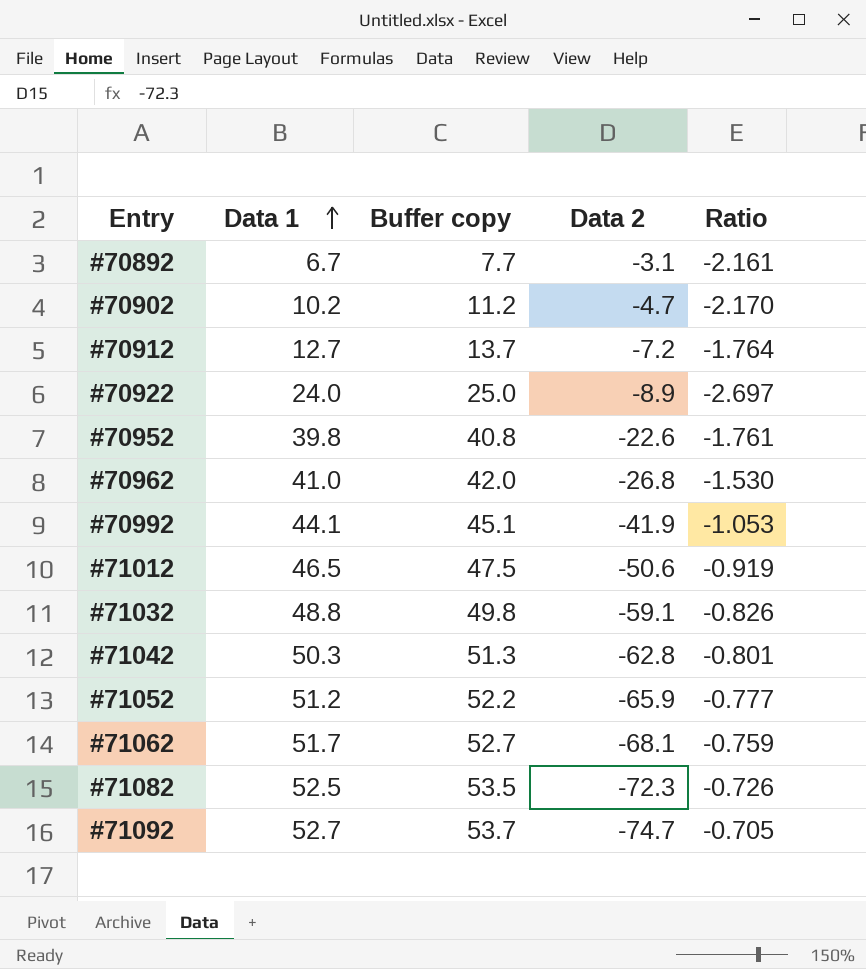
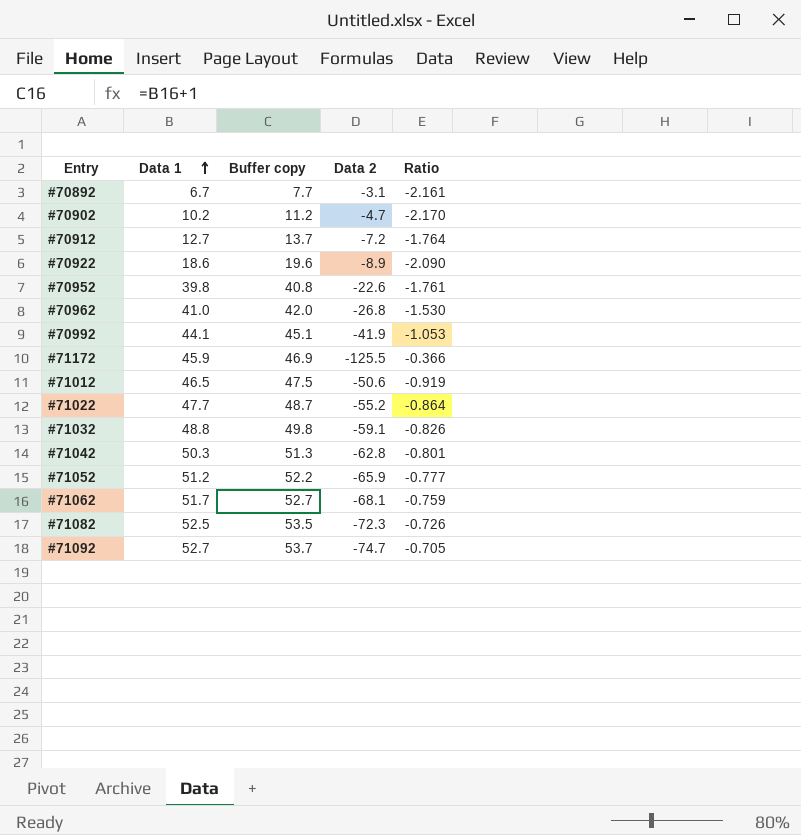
#70922 | Data 1: 24.0 -> 18.6
#70922 | Buffer copy: 25.0 -> 19.6
#70922 | Ratio: -2.697 -> -2.090
row #71172: none -> 45.9 | 46.9 | -125.5 | -0.366
row #71022: none -> 47.7 | 48.7 | -55.2 | -0.864

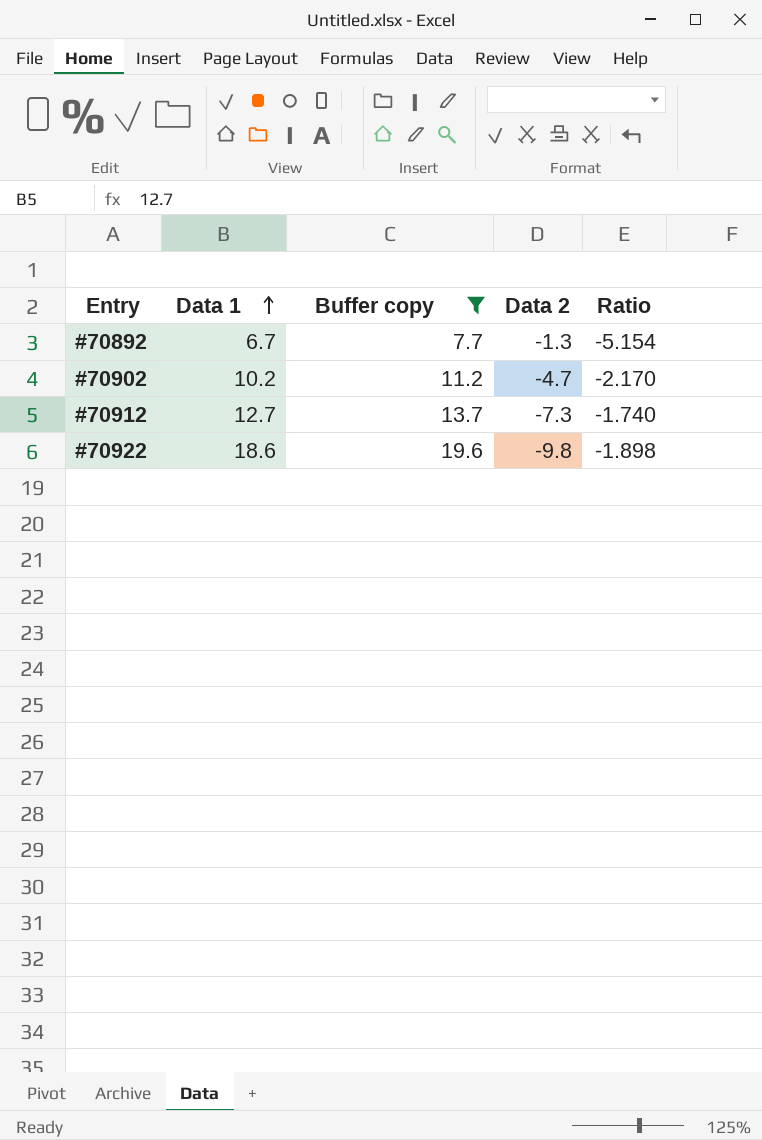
filter: none -> Buffer copy <= 19.6
#70892 | Data 2: -3.1 -> -1.3
#70892 | Ratio: -2.161 -> -5.154
#70912 | Data 2: -7.2 -> -7.3
#70912 | Ratio: -1.764 -> -1.740
#70922 | Data 2: -8.9 -> -9.8
#70922 | Ratio: -2.090 -> -1.898

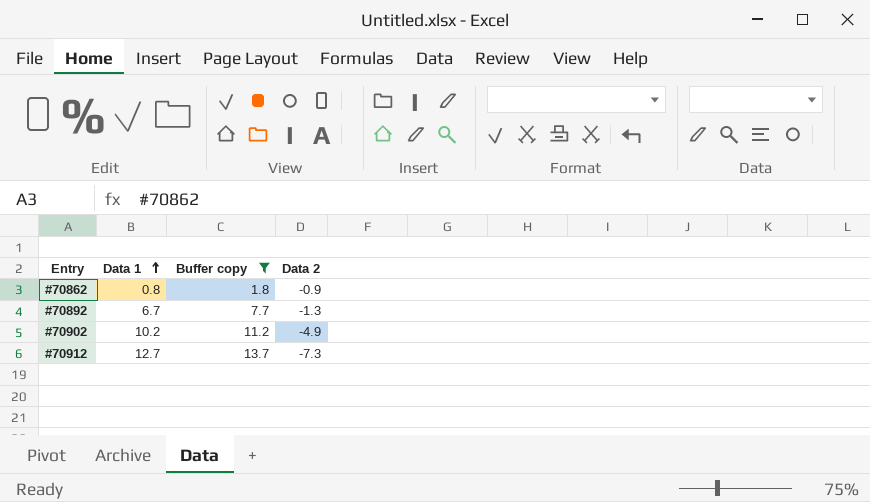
column Ratio | formula: [Data 1] / [Data 2] -> none
row #70922: 18.6 | 19.6 | -9.8 | -1.898 -> none
row #70862: none -> 0.8 | 1.8 | -0.9
#70902 | Data 2: -4.7 -> -4.9

